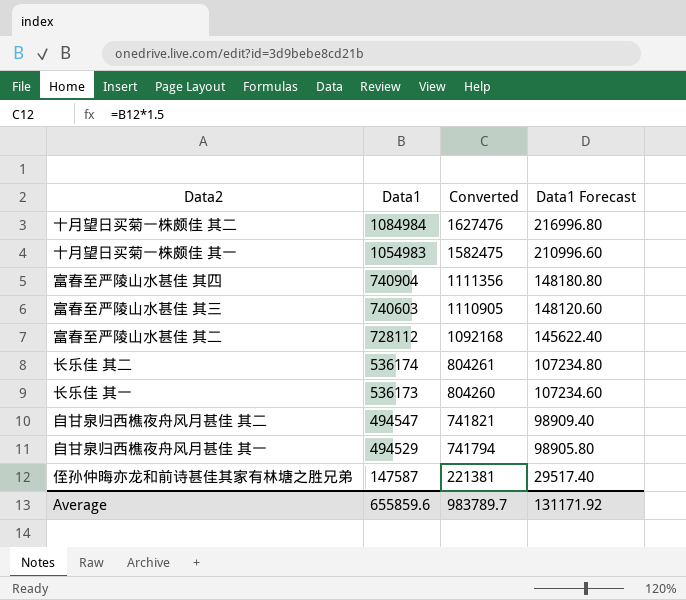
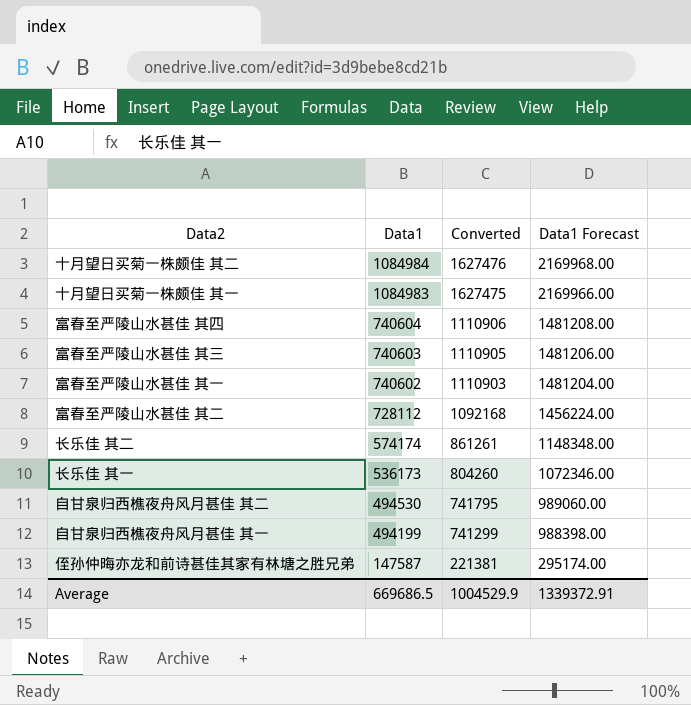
column Data1 Forecast | formula: [Data1] * 0.2 -> [Data1] * 2
十月望日买菊一株颇佳 其一 | Data1: 1054983 -> 1084983
十月望日买菊一株颇佳 其一 | Converted: 1582475 -> 1627475
富春至严陵山水甚佳 其四 | Data1: 740904 -> 740604
富春至严陵山水甚佳 其四 | Converted: 1111356 -> 1110906
row 富春至严陵山水甚佳 其一: none -> 740602 | 1110903 | 1481204.00
长乐佳 其二 | Data1: 536174 -> 574174
长乐佳 其二 | Converted: 804261 -> 861261
自甘泉归西樵夜舟风月甚佳 其二 | Data1: 494547 -> 494530
自甘泉归西樵夜舟风月甚佳 其二 | Converted: 741821 -> 741795
自甘泉归西樵夜舟风月甚佳 其一 | Data1: 494529 -> 494199
自甘泉归西樵夜舟风月甚佳 其一 | Converted: 741794 -> 741299
Average | Data1: 655859.6 -> 669686.5
Average | Converted: 983789.7 -> 1004529.9
Average | Data1 Forecast: 131171.92 -> 1339372.91

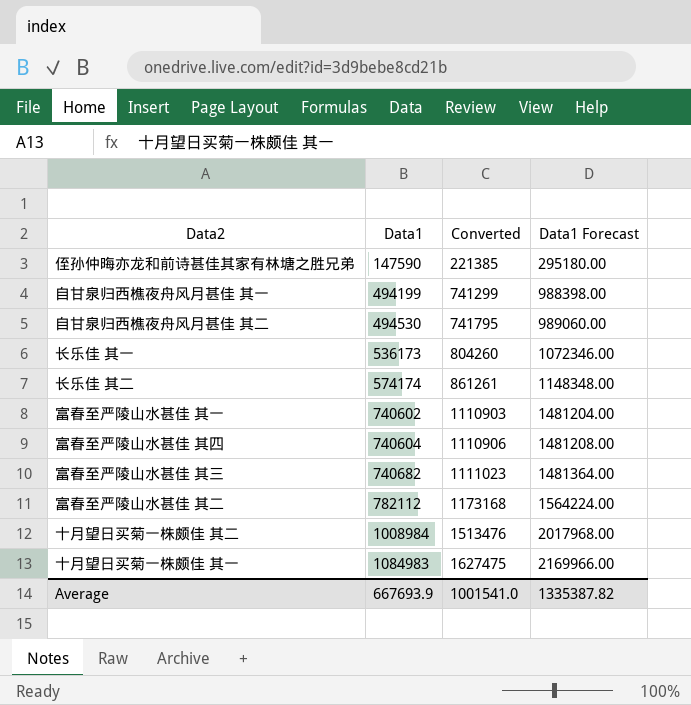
row order: Data1 descending -> Data1 ascending
侄孙仲晦亦龙和前诗甚佳其家有林塘之胜兄弟 | Data1: 147587 -> 147590
侄孙仲晦亦龙和前诗甚佳其家有林塘之胜兄弟 | Converted: 221381 -> 221385
侄孙仲晦亦龙和前诗甚佳其家有林塘之胜兄弟 | Data1 Forecast: 295174.00 -> 295180.00
富春至严陵山水甚佳 其三 | Data1: 740603 -> 740682
富春至严陵山水甚佳 其三 | Converted: 1110905 -> 1111023
富春至严陵山水甚佳 其三 | Data1 Forecast: 1481206.00 -> 1481364.00
富春至严陵山水甚佳 其二 | Data1: 728112 -> 782112
富春至严陵山水甚佳 其二 | Converted: 1092168 -> 1173168
富春至严陵山水甚佳 其二 | Data1 Forecast: 1456224.00 -> 1564224.00
十月望日买菊一株颇佳 其二 | Data1: 1084984 -> 1008984
十月望日买菊一株颇佳 其二 | Converted: 1627476 -> 1513476
十月望日买菊一株颇佳 其二 | Data1 Forecast: 2169968.00 -> 2017968.00
Average | Data1: 669686.5 -> 667693.9
Average | Converted: 1004529.9 -> 1001541.0
Average | Data1 Forecast: 1339372.91 -> 1335387.82

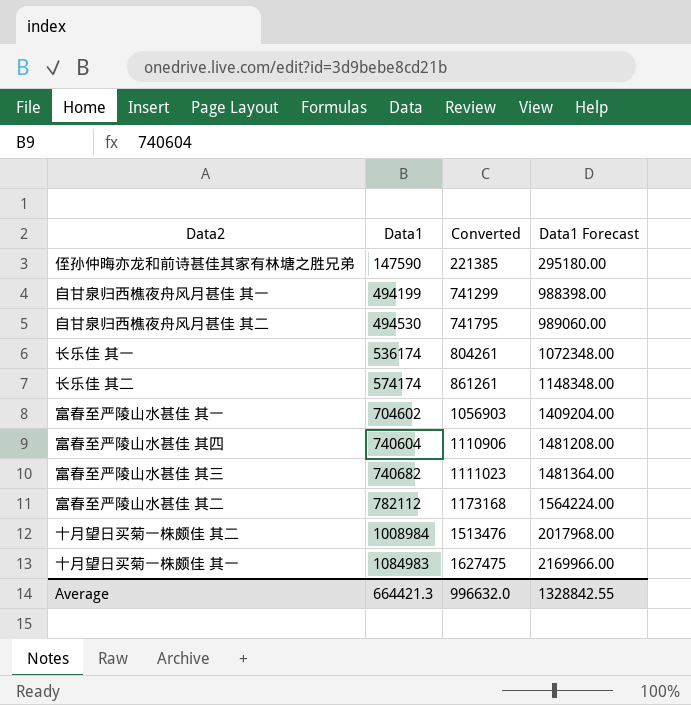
长乐佳 其一 | Data1: 536173 -> 536174
长乐佳 其一 | Converted: 804260 -> 804261
长乐佳 其一 | Data1 Forecast: 1072346.00 -> 1072348.00
富春至严陵山水甚佳 其一 | Data1: 740602 -> 704602
富春至严陵山水甚佳 其一 | Converted: 1110903 -> 1056903
富春至严陵山水甚佳 其一 | Data1 Forecast: 1481204.00 -> 1409204.00
Average | Data1: 667693.9 -> 664421.3
Average | Converted: 1001541.0 -> 996632.0
Average | Data1 Forecast: 1335387.82 -> 1328842.55

